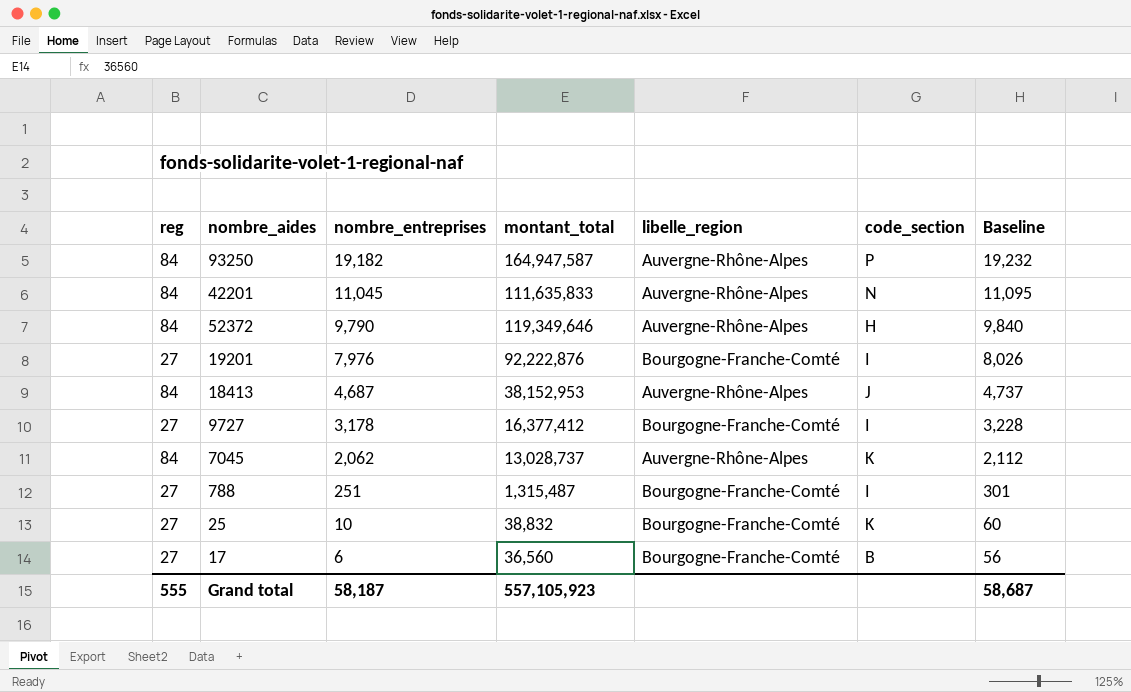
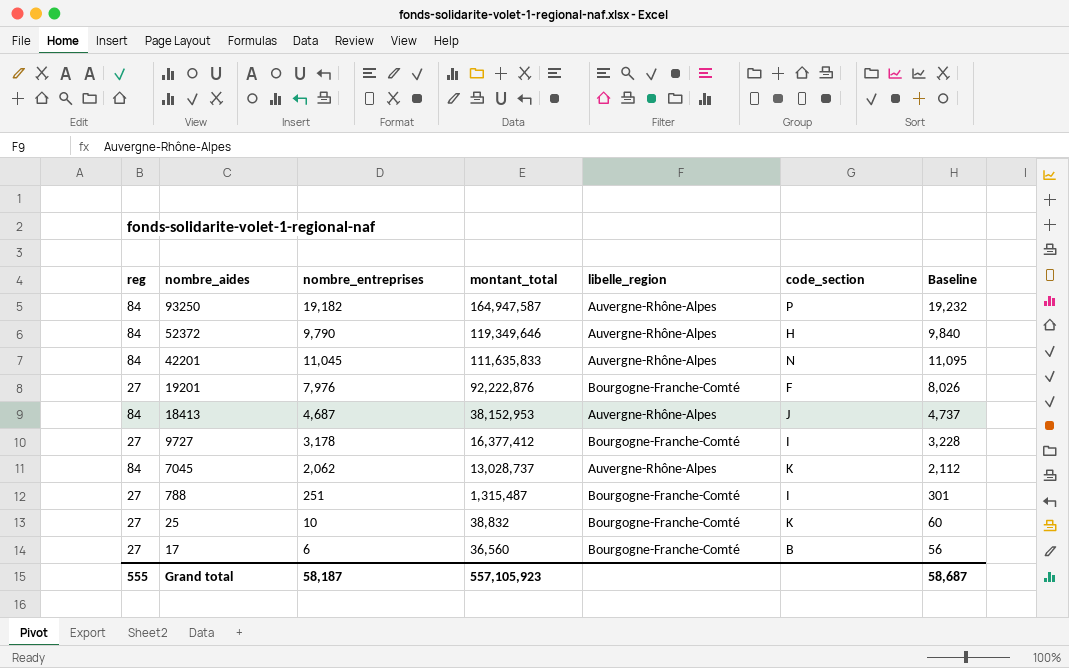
row order: nombre_entreprises descending -> nombre_aides descending
19201 | code_section: I -> F

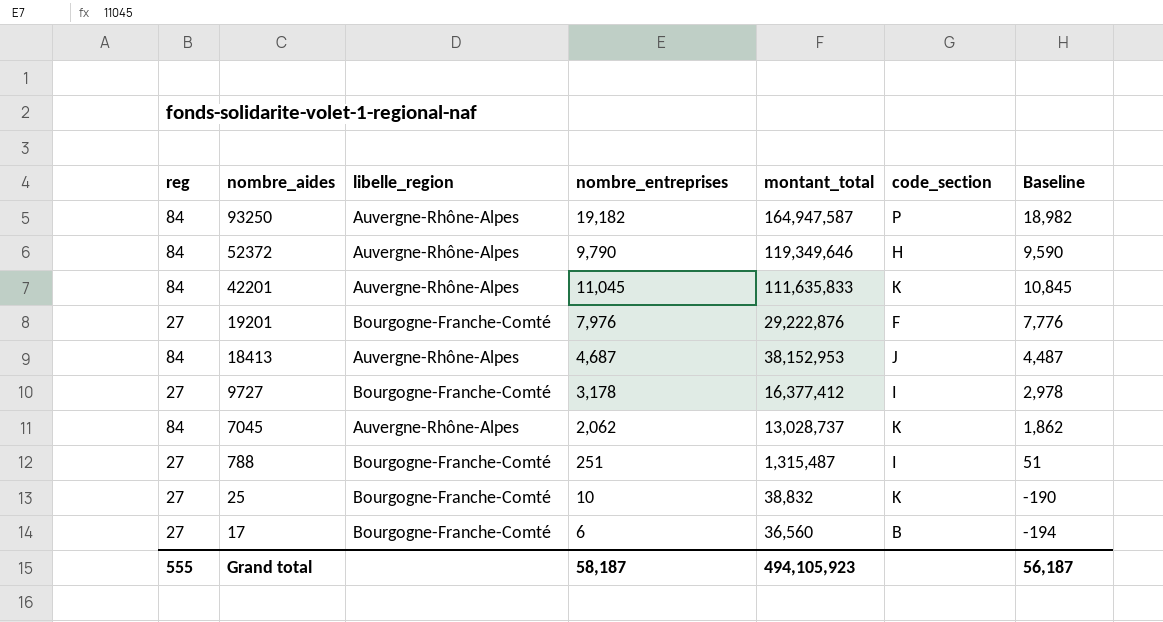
column libelle_region | position: 5 -> 3
column Baseline | formula: [nombre_entreprises] + 50 -> [nombre_entreprises] - 200
42201 | code_section: N -> K
19201 | montant_total: 92,222,876 -> 29,222,876
Grand total | montant_total: 557,105,923 -> 494,105,923
Grand total | Baseline: 58,687 -> 56,187

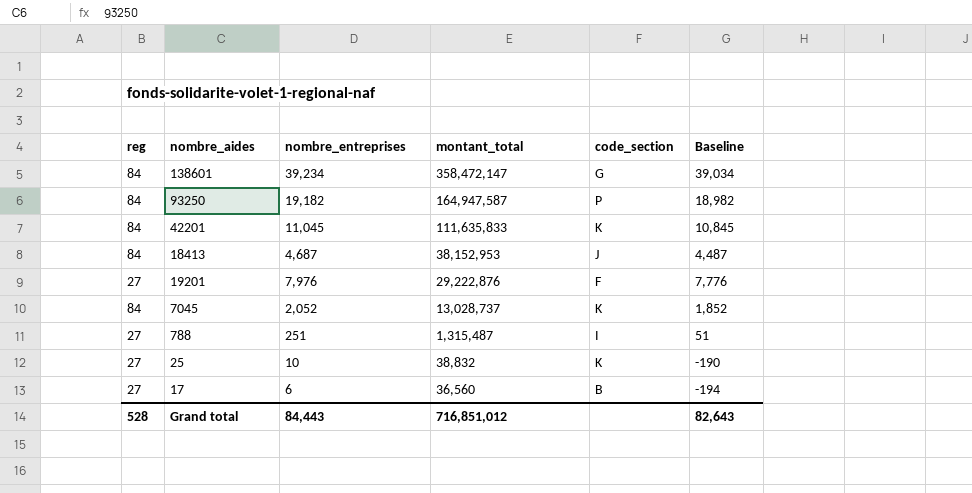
row order: nombre_aides descending -> montant_total descending
column libelle_region | position: 3 -> none
row 52372: 84 | Auvergne-Rhône-Alpes | 9,790 | 119,349,646 | H | 9,590 -> none
row 9727: 27 | Bourgogne-Franche-Comté | 3,178 | 16,377,412 | I | 2,978 -> none
row 138601: none -> 84 | 39,234 | 358,472,147 | G | 39,034
7045 | nombre_entreprises: 2,062 -> 2,052
7045 | Baseline: 1,862 -> 1,852
Grand total | reg: 555 -> 528
Grand total | nombre_entreprises: 58,187 -> 84,443
Grand total | montant_total: 494,105,923 -> 716,851,012
Grand total | Baseline: 56,187 -> 82,643

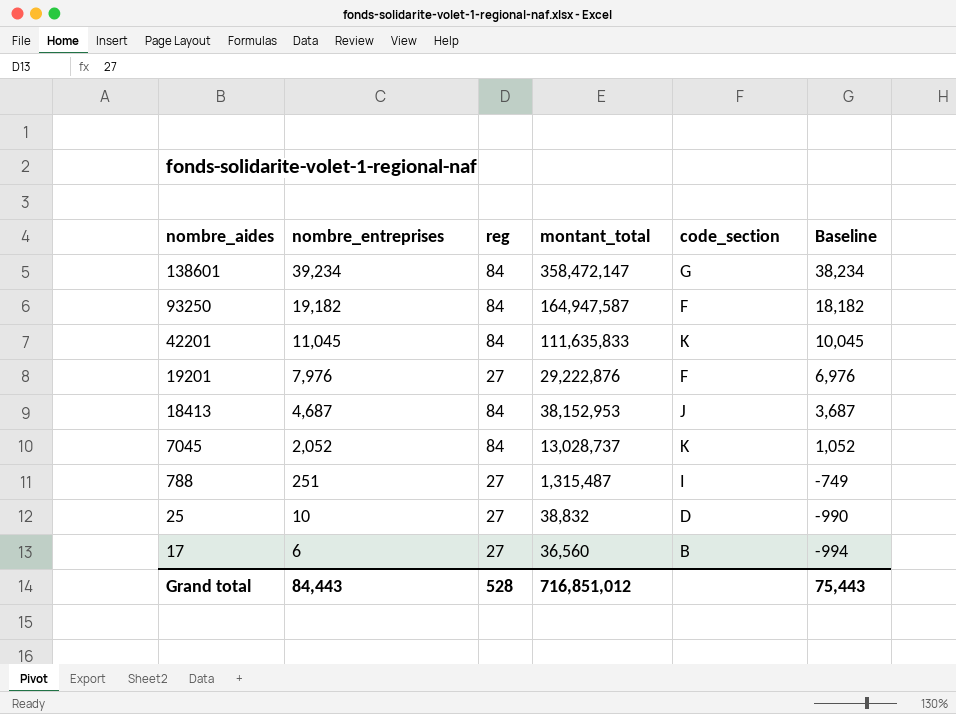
row order: montant_total descending -> nombre_aides descending
column reg | position: 1 -> 3
column Baseline | formula: [nombre_entreprises] - 200 -> [nombre_entreprises] - 1000
93250 | code_section: P -> F
25 | code_section: K -> D
Grand total | Baseline: 82,643 -> 75,443

